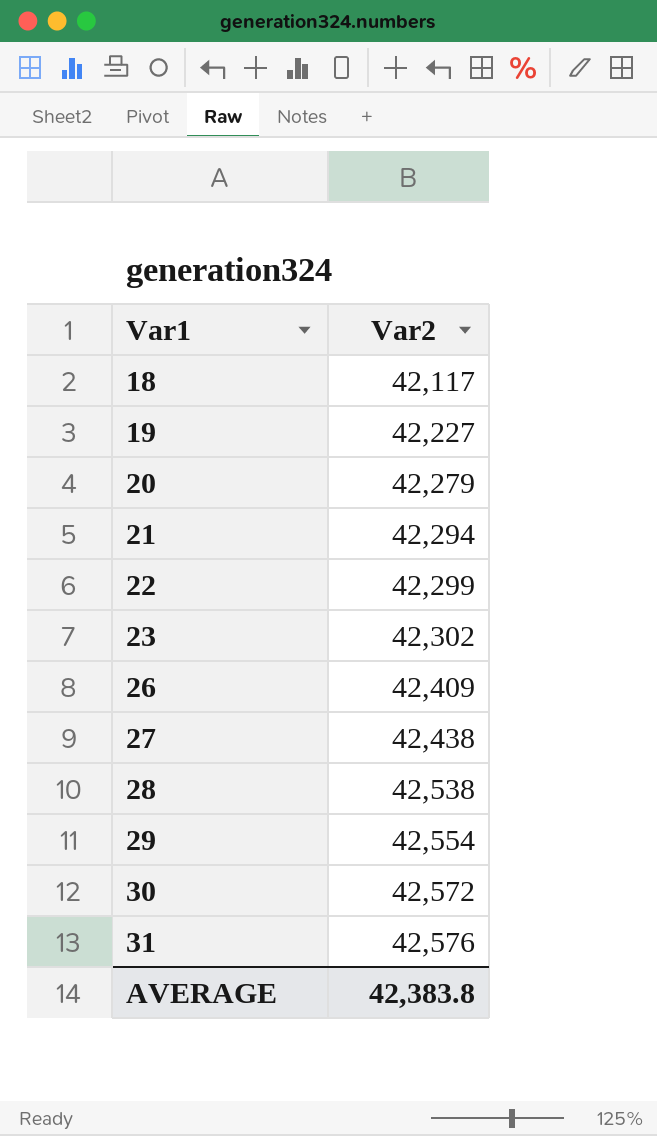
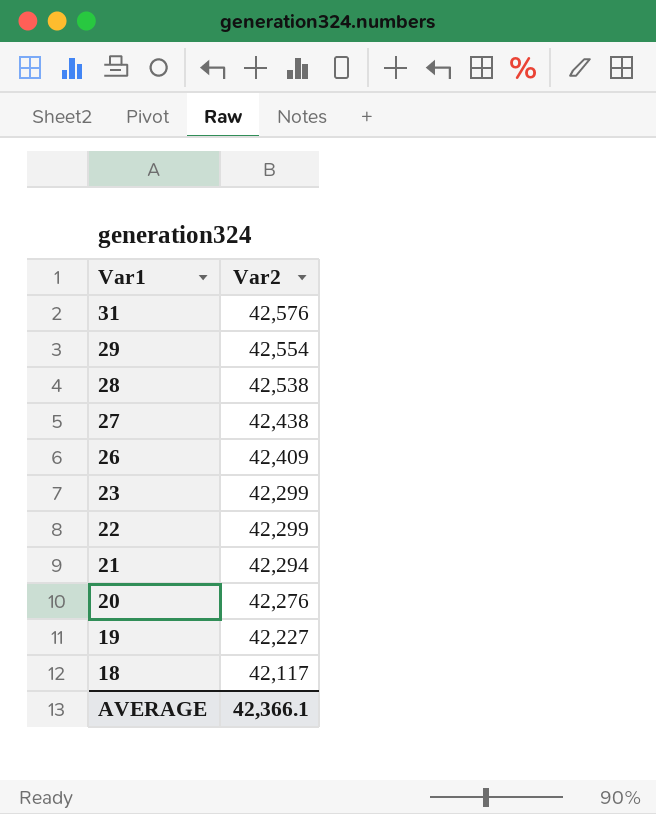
row order: Var1 ascending -> Var1 descending
row 30: 42,572 -> none
23 | Var2: 42,302 -> 42,299
20 | Var2: 42,279 -> 42,276
AVERAGE | Var2: 42,383.8 -> 42,366.1

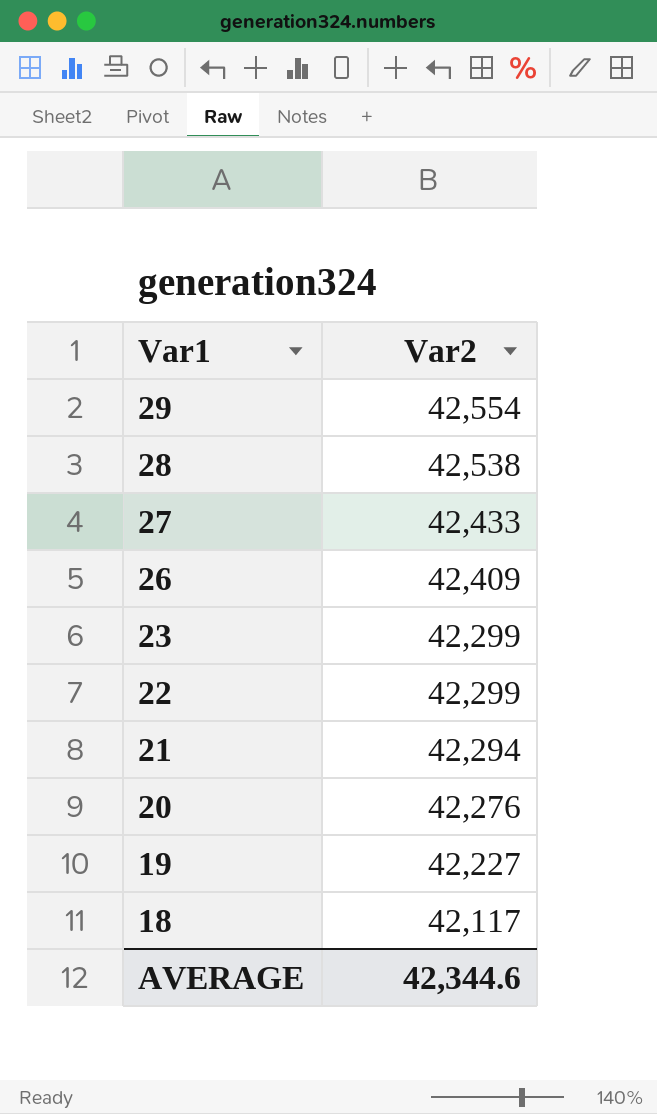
row 31: 42,576 -> none
27 | Var2: 42,438 -> 42,433
AVERAGE | Var2: 42,366.1 -> 42,344.6

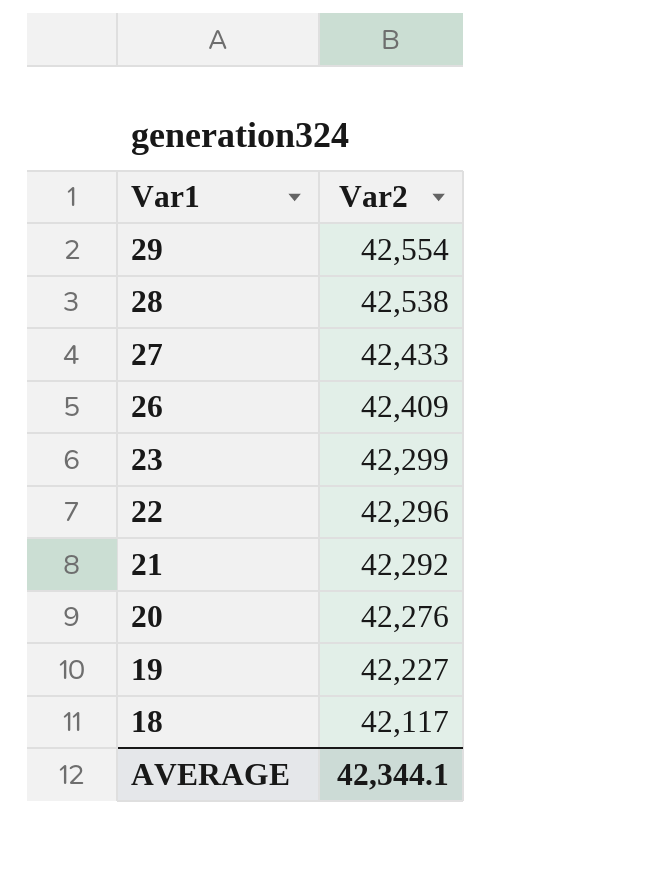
22 | Var2: 42,299 -> 42,296
21 | Var2: 42,294 -> 42,292
AVERAGE | Var2: 42,344.6 -> 42,344.1

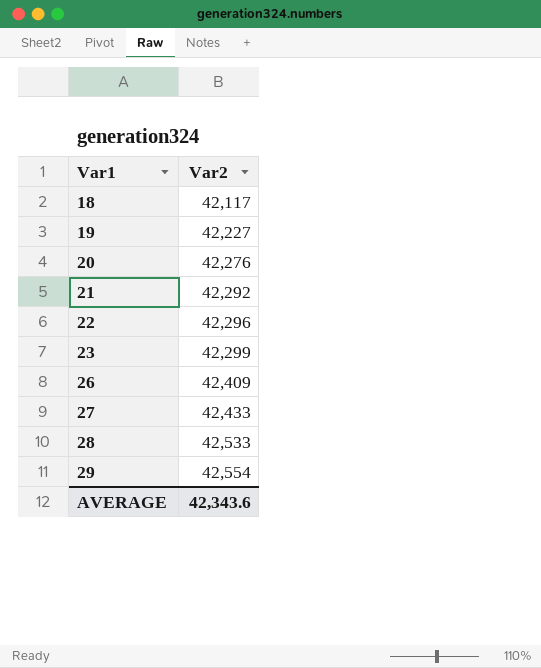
row order: Var1 descending -> Var1 ascending
28 | Var2: 42,538 -> 42,533
AVERAGE | Var2: 42,344.1 -> 42,343.6

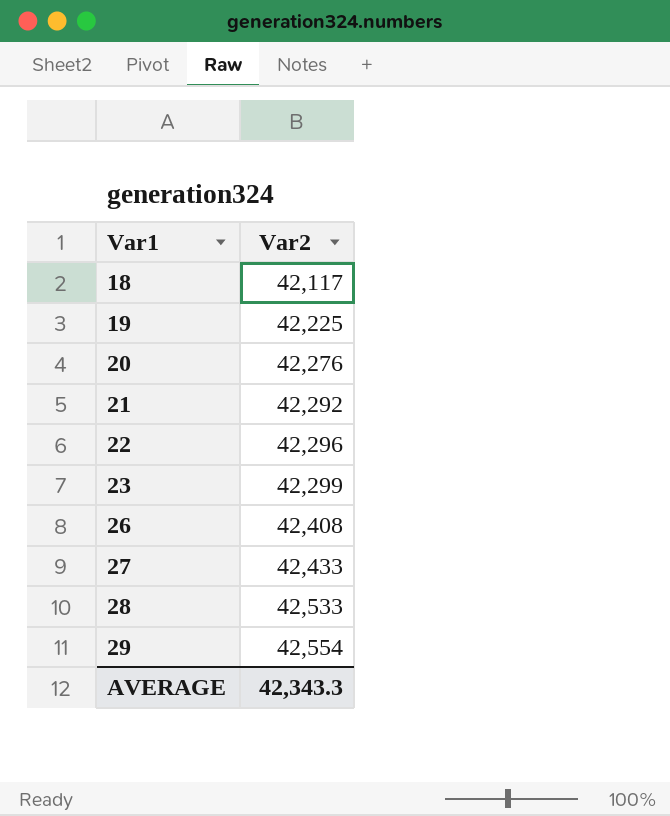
19 | Var2: 42,227 -> 42,225
26 | Var2: 42,409 -> 42,408
AVERAGE | Var2: 42,343.6 -> 42,343.3

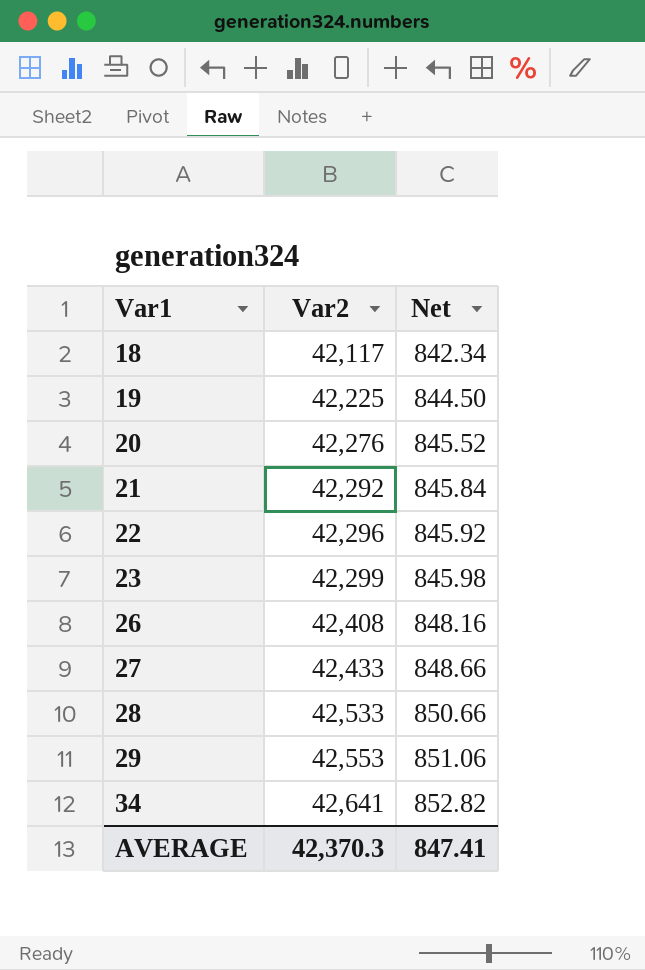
column Net | formula: none -> [Var2] * 0.02
29 | Var2: 42,554 -> 42,553
row 34: none -> 42,641 | 852.82
AVERAGE | Var2: 42,343.3 -> 42,370.3

